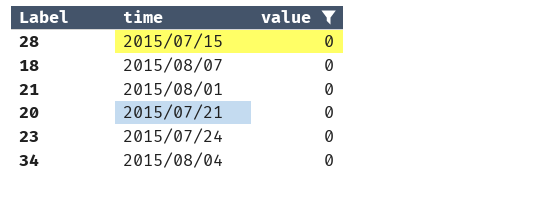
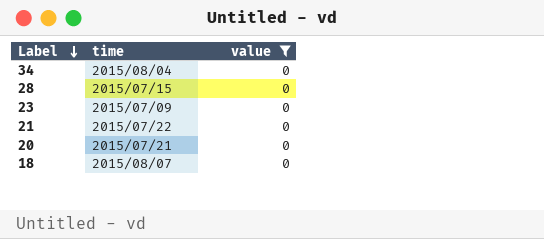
row order: none -> Label descending
23 | time: 2015/07/24 -> 2015/07/09
21 | time: 2015/08/01 -> 2015/07/22

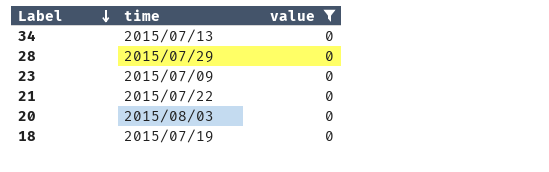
34 | time: 2015/08/04 -> 2015/07/13
28 | time: 2015/07/15 -> 2015/07/29
20 | time: 2015/07/21 -> 2015/08/03
18 | time: 2015/08/07 -> 2015/07/19

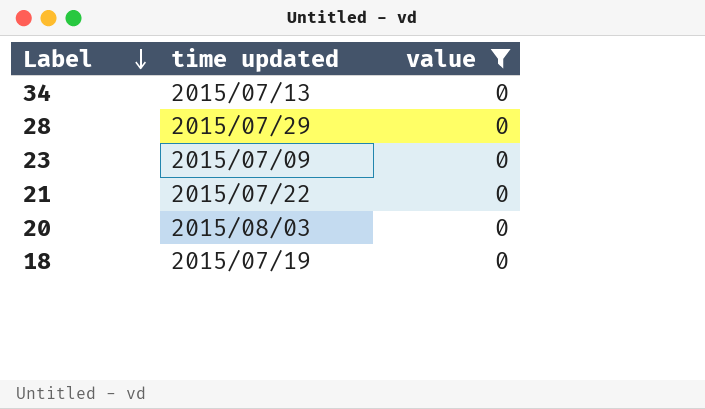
column name: time -> time updated

